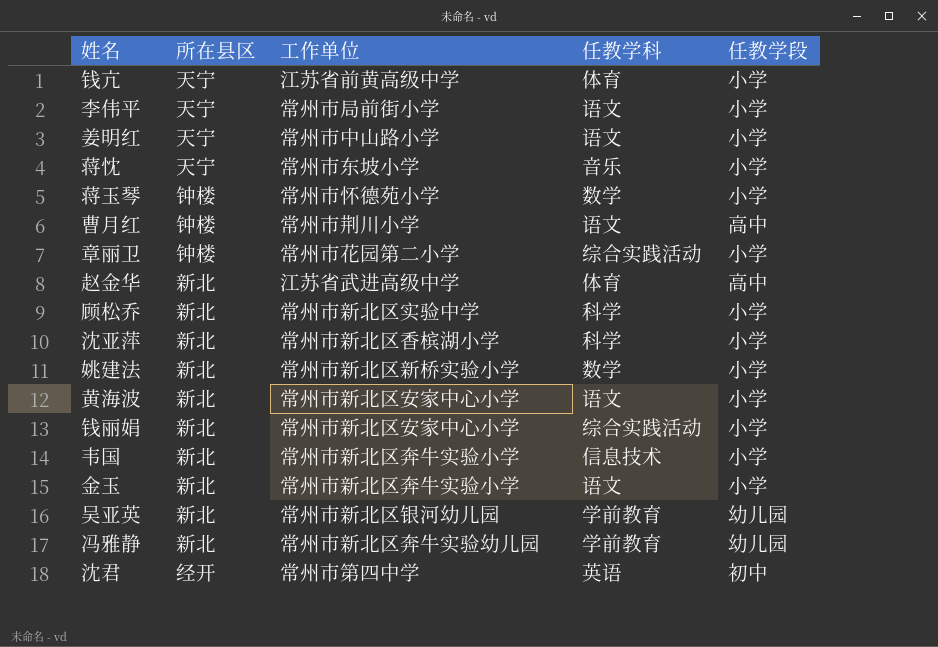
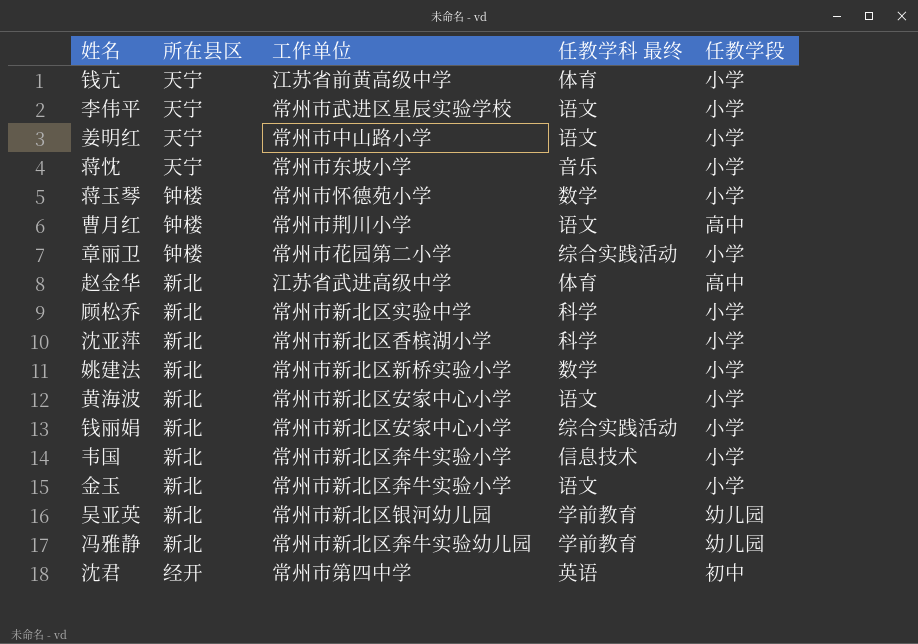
column name: 任教学科 -> 任教学科 最终
李伟平 | 工作单位: 常州市局前街小学 -> 常州市武进区星辰实验学校

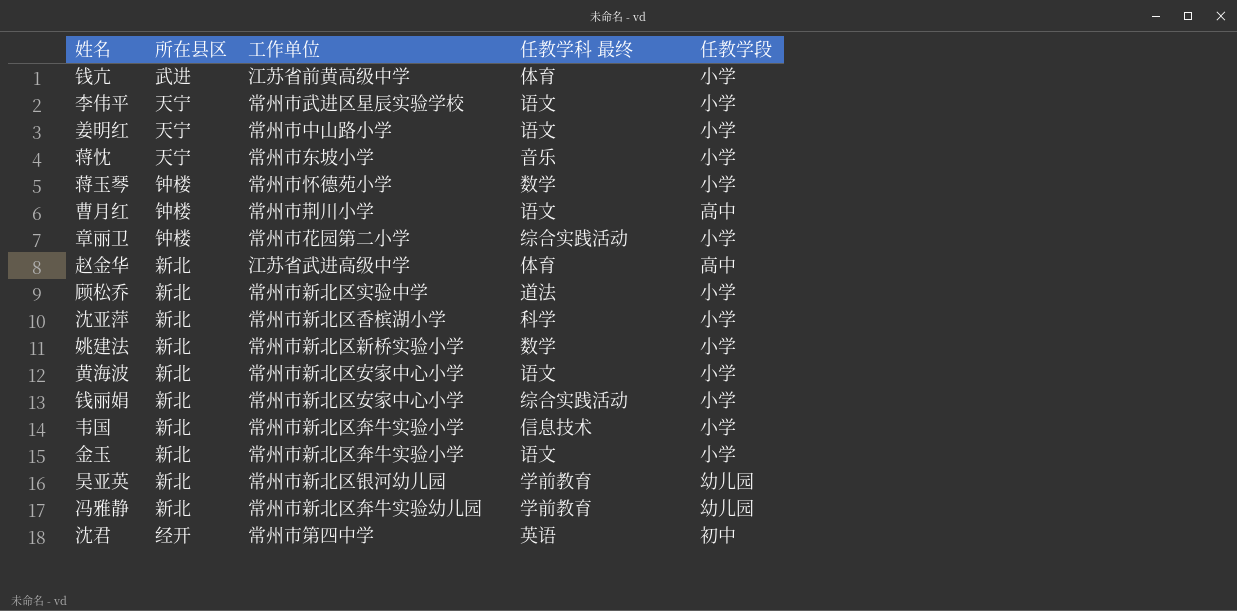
钱亢 | 所在县区: 天宁 -> 武进
顾松乔 | 任教学科 最终: 科学 -> 道法

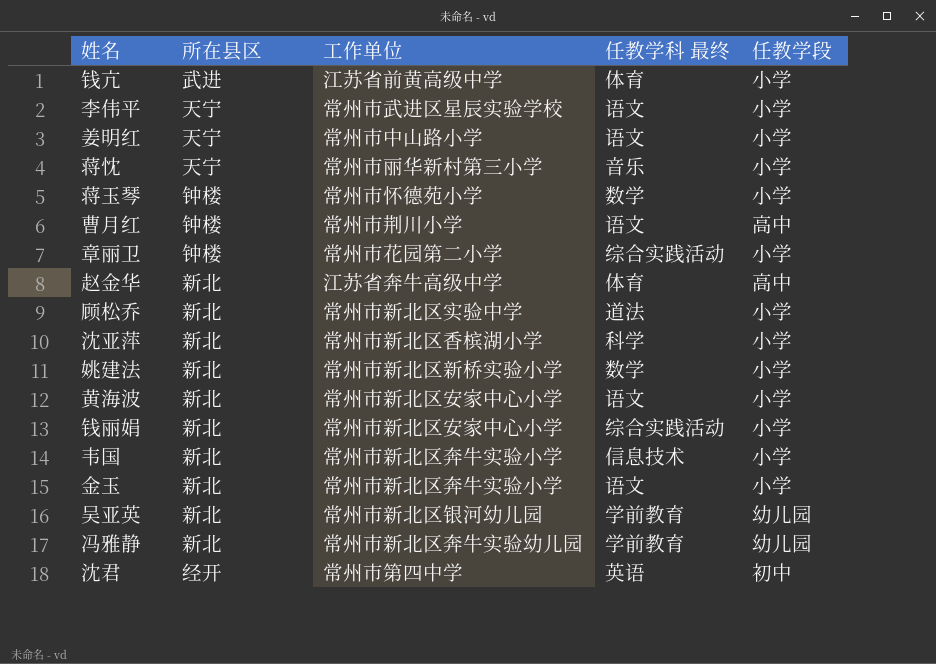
蒋忱 | 工作单位: 常州市东坡小学 -> 常州市丽华新村第三小学
赵金华 | 工作单位: 江苏省武进高级中学 -> 江苏省奔牛高级中学

